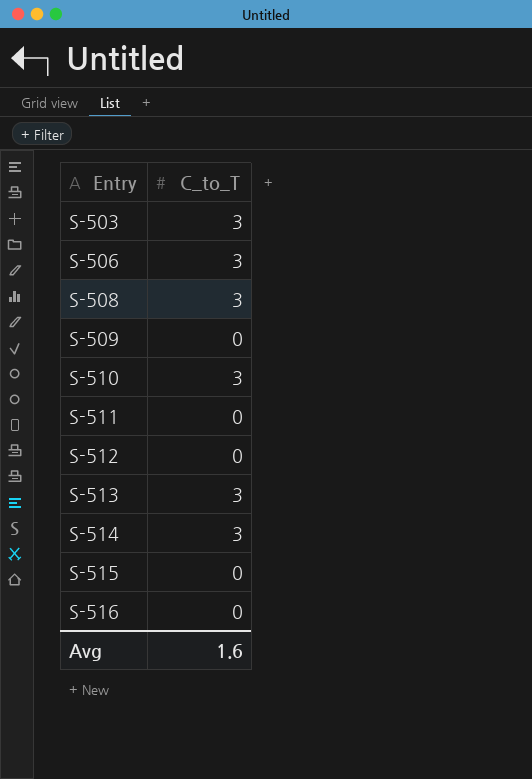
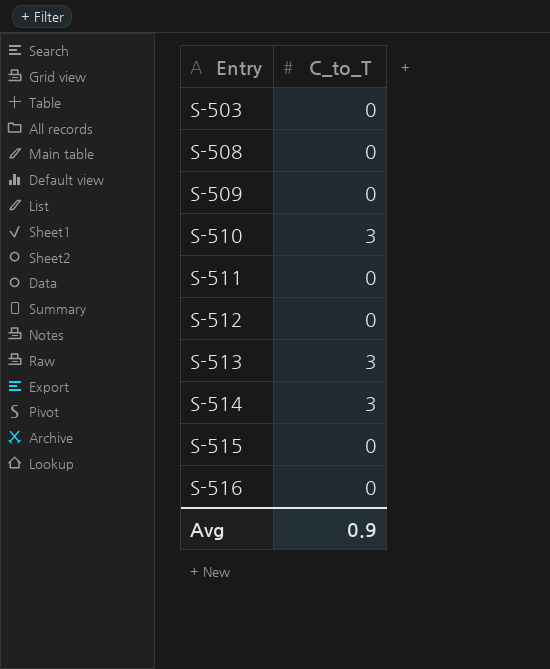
row S-506: 3 -> none
S-503 | C_to_T: 3 -> 0
S-508 | C_to_T: 3 -> 0
Avg | C_to_T: 1.6 -> 0.9

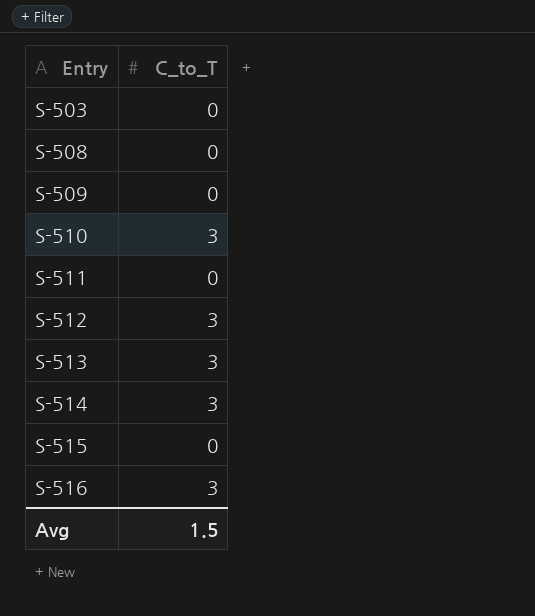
S-512 | C_to_T: 0 -> 3
S-516 | C_to_T: 0 -> 3
Avg | C_to_T: 0.9 -> 1.5

